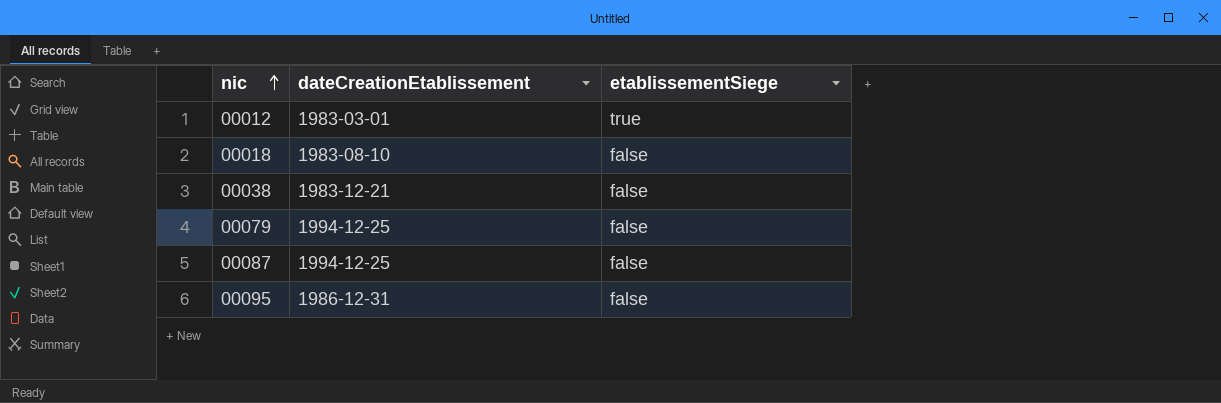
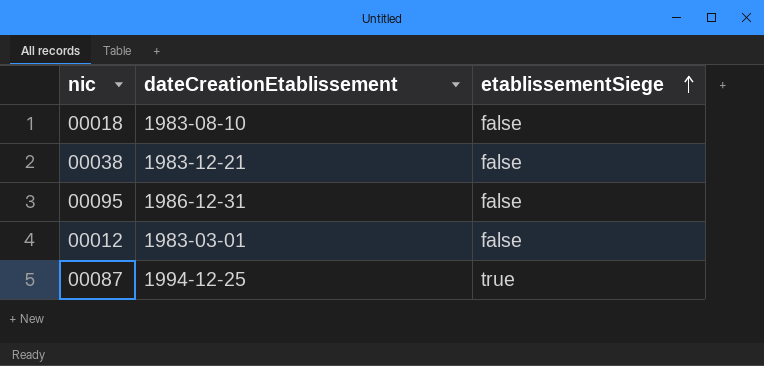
row order: nic ascending -> etablissementSiege ascending
row 00079: 1994-12-25 | false -> none
00012 | etablissementSiege: true -> false
00087 | etablissementSiege: false -> true

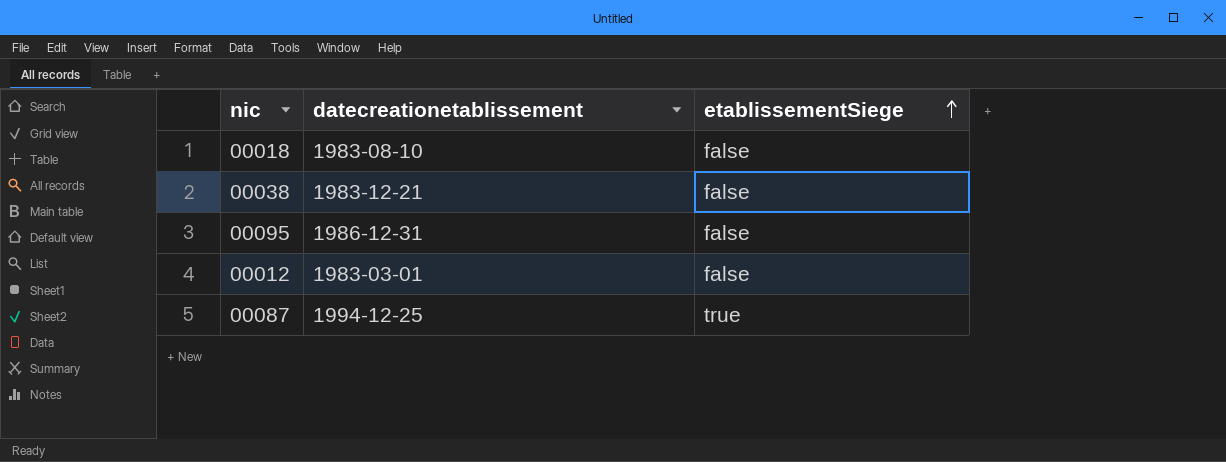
column name: dateCreationEtablissement -> datecreationetablissement

